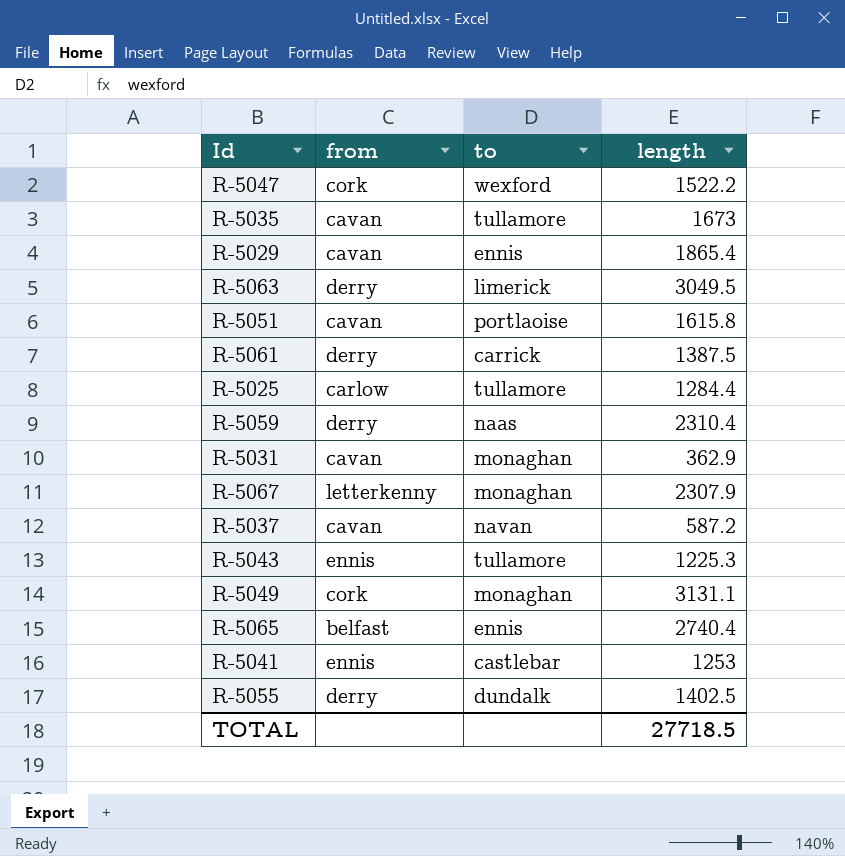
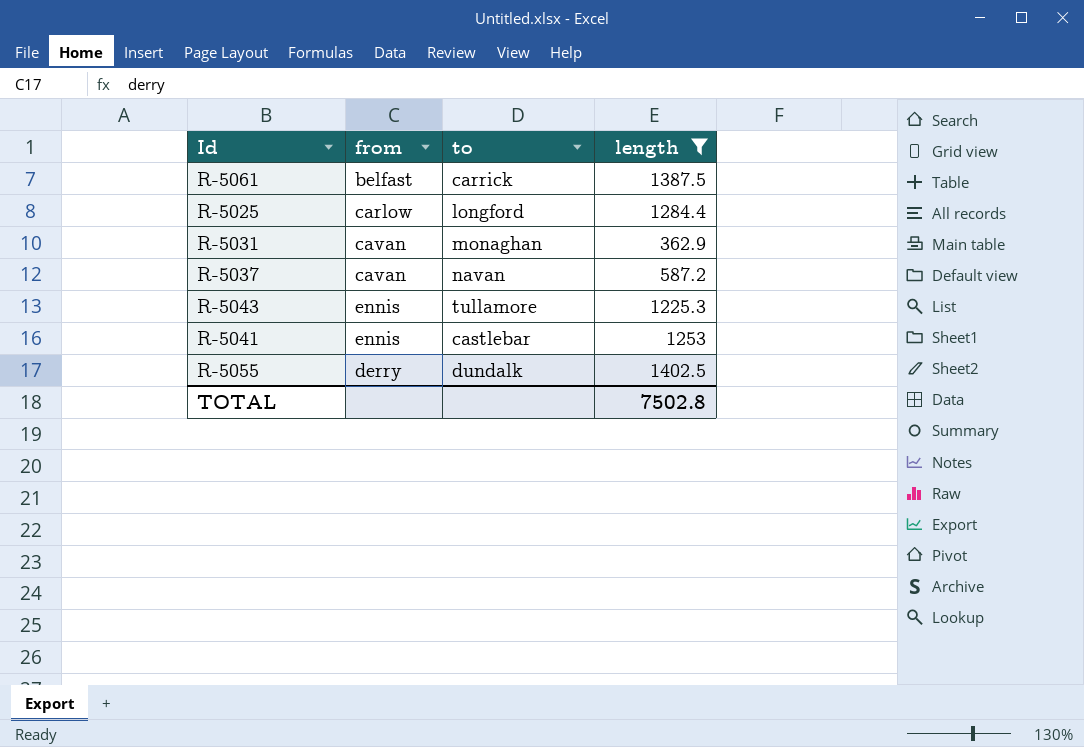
filter: none -> length <= 1402.5
R-5061 | from: derry -> belfast
R-5025 | to: tullamore -> longford
TOTAL | length: 27718.5 -> 7502.8

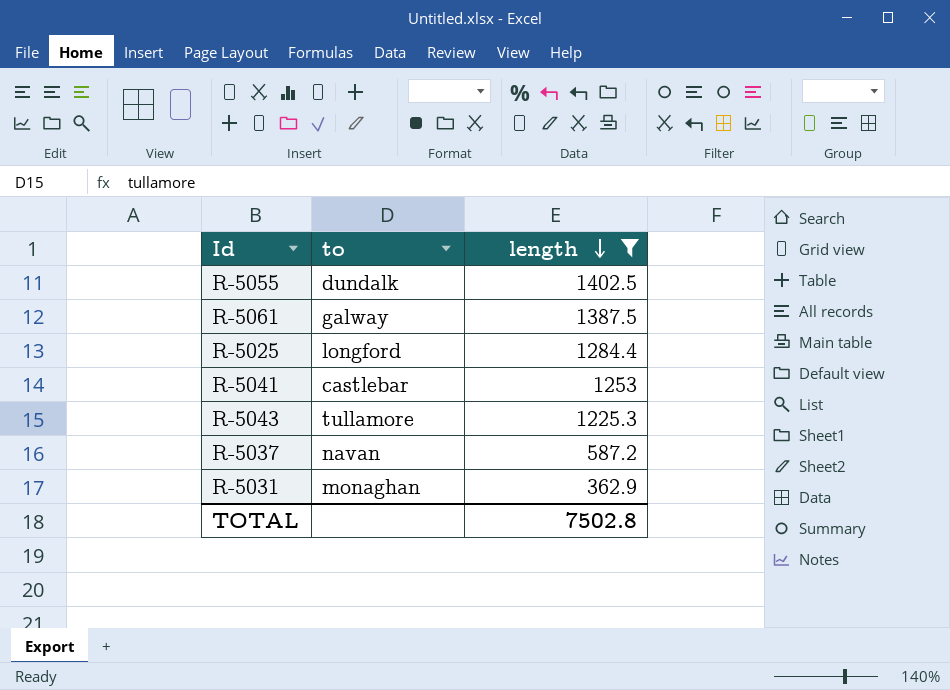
row order: none -> length descending
column from | position: 2 -> none
R-5061 | to: carrick -> galway

